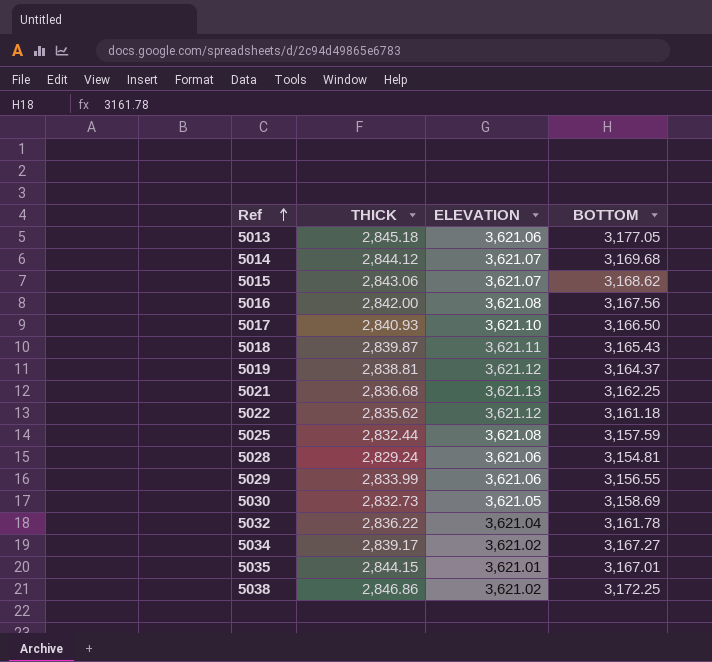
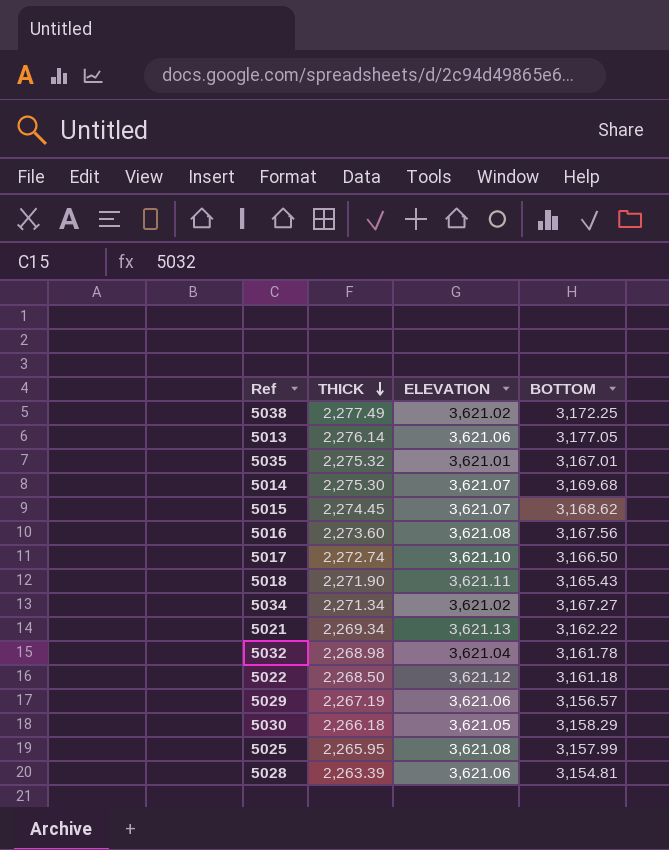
row order: Ref ascending -> THICK descending
row 5019: 2,838.81 | 3,621.12 | 3,164.37 -> none
5038 | THICK: 2,846.86 -> 2,277.49
5013 | THICK: 2,845.18 -> 2,276.14
5035 | THICK: 2,844.15 -> 2,275.32
5014 | THICK: 2,844.12 -> 2,275.30
5015 | THICK: 2,843.06 -> 2,274.45
5016 | THICK: 2,842.00 -> 2,273.60
5017 | THICK: 2,840.93 -> 2,272.74
5018 | THICK: 2,839.87 -> 2,271.90
5034 | THICK: 2,839.17 -> 2,271.34
5021 | THICK: 2,836.68 -> 2,269.34
5021 | BOTTOM: 3,162.25 -> 3,162.22
5032 | THICK: 2,836.22 -> 2,268.98
5022 | THICK: 2,835.62 -> 2,268.50
5029 | THICK: 2,833.99 -> 2,267.19
5029 | BOTTOM: 3,156.55 -> 3,156.57
5030 | THICK: 2,832.73 -> 2,266.18
5030 | BOTTOM: 3,158.69 -> 3,158.29
5025 | THICK: 2,832.44 -> 2,265.95
5025 | BOTTOM: 3,157.59 -> 3,157.99
5028 | THICK: 2,829.24 -> 2,263.39

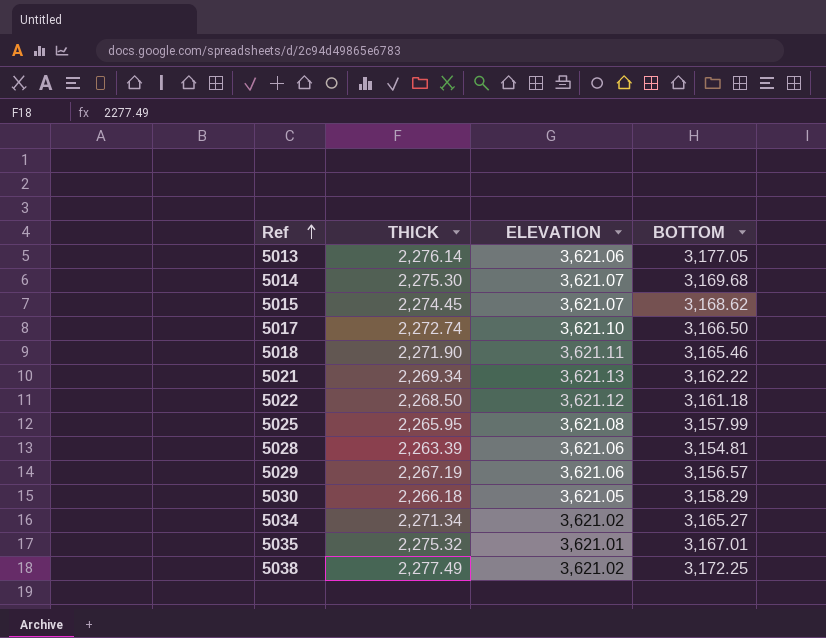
row order: THICK descending -> Ref ascending
row 5016: 2,273.60 | 3,621.08 | 3,167.56 -> none
row 5032: 2,268.98 | 3,621.04 | 3,161.78 -> none
5018 | BOTTOM: 3,165.43 -> 3,165.46
5034 | BOTTOM: 3,167.27 -> 3,165.27

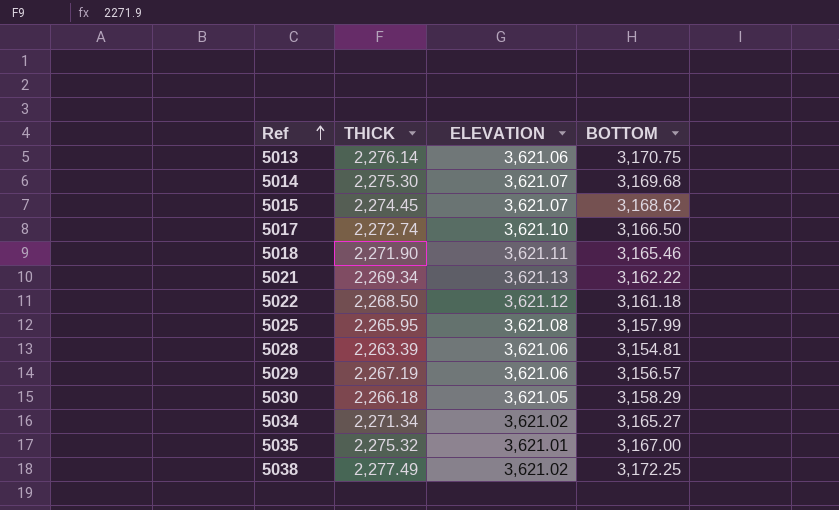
5013 | BOTTOM: 3,177.05 -> 3,170.75
5035 | BOTTOM: 3,167.01 -> 3,167.00

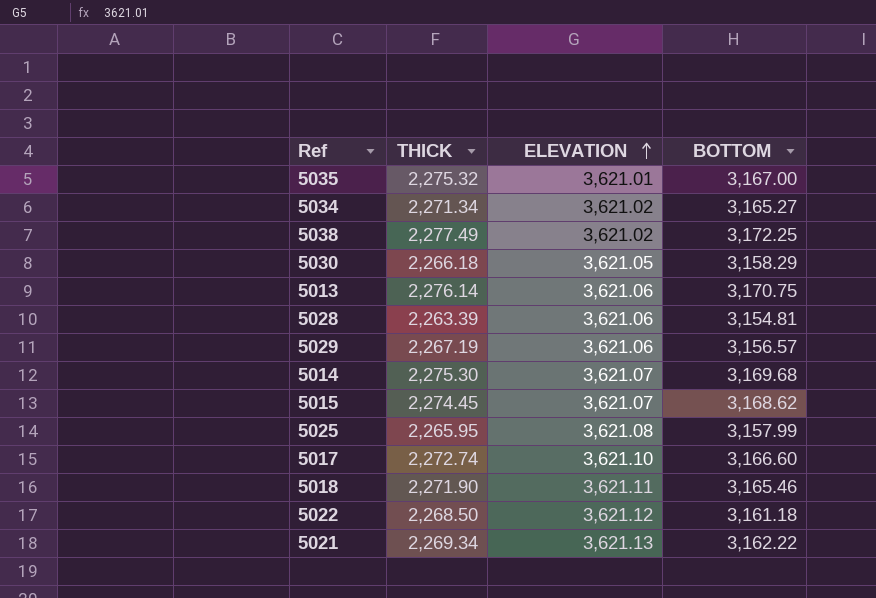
row order: Ref ascending -> ELEVATION ascending
5017 | BOTTOM: 3,166.50 -> 3,166.60

